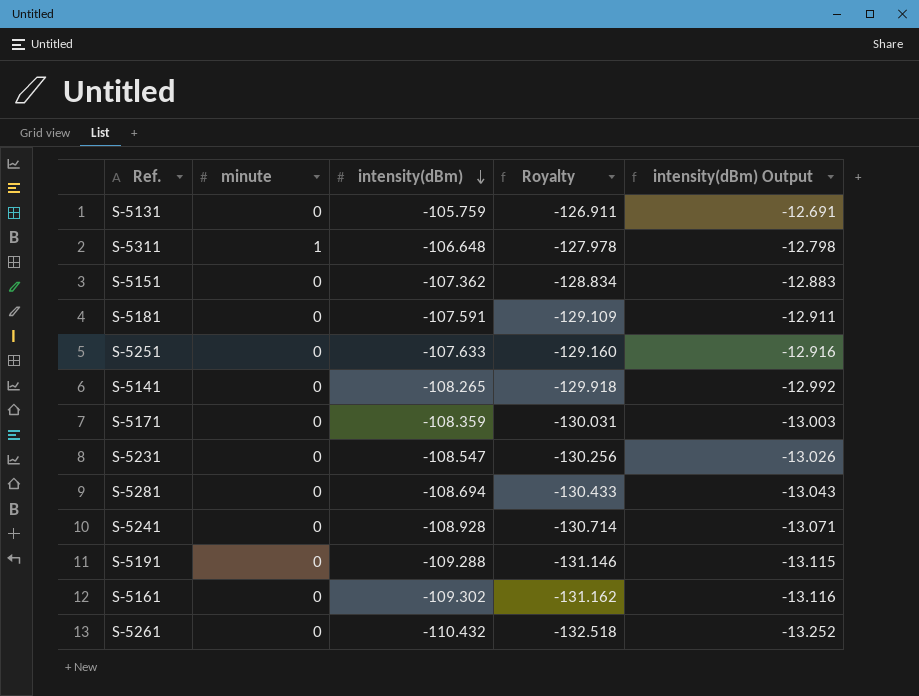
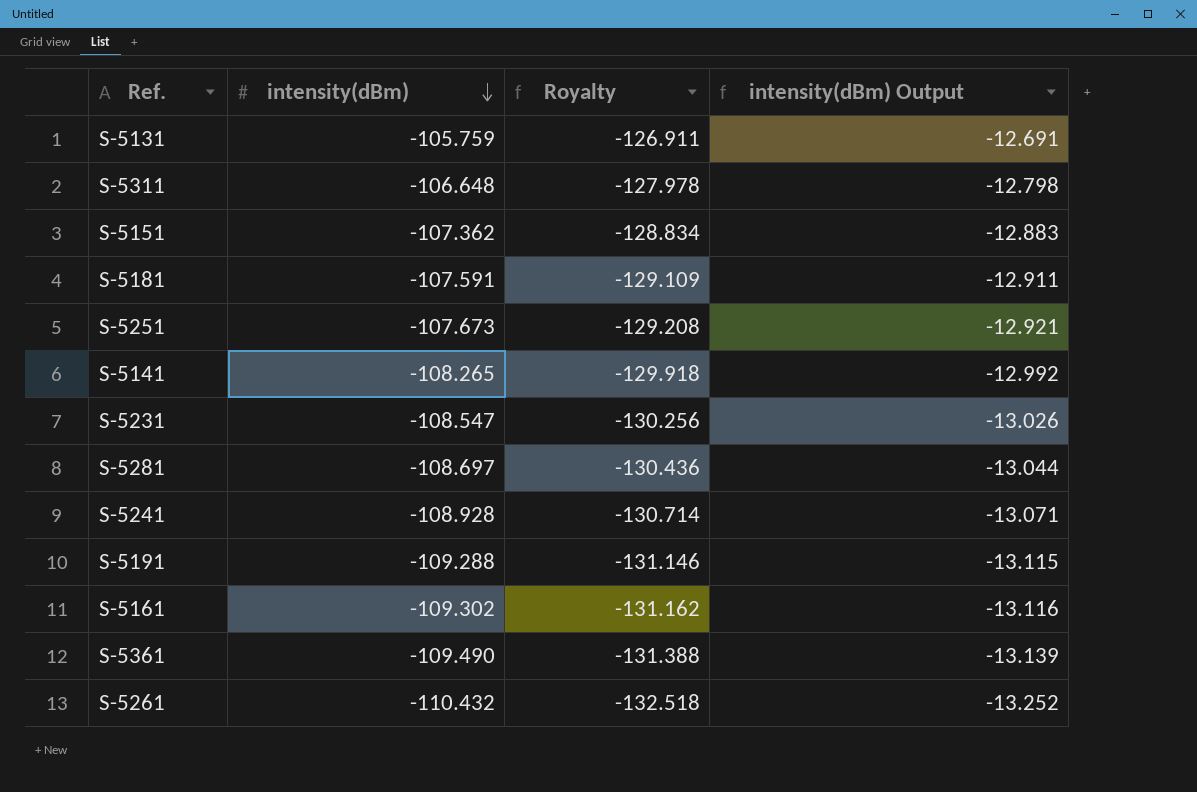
column minute | position: 2 -> none
row S-5171: 0 | -108.359 | -130.031 | -13.003 -> none
S-5251 | intensity(dBm): -107.633 -> -107.673
S-5251 | Royalty: -129.160 -> -129.208
S-5251 | intensity(dBm) Output: -12.916 -> -12.921
S-5281 | intensity(dBm): -108.694 -> -108.697
S-5281 | Royalty: -130.433 -> -130.436
S-5281 | intensity(dBm) Output: -13.043 -> -13.044
row S-5361: none -> -109.490 | -131.388 | -13.139

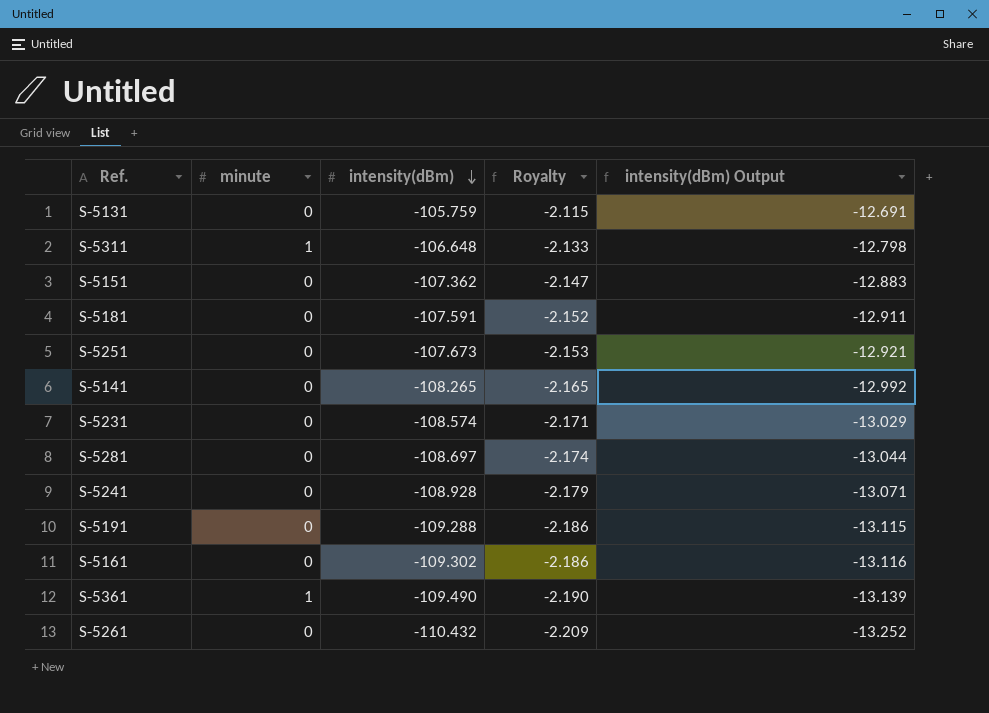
column minute | position: none -> 2
column Royalty | formula: [intensity(dBm)] * 1.2 -> [intensity(dBm)] * 0.02
S-5231 | intensity(dBm): -108.547 -> -108.574
S-5231 | intensity(dBm) Output: -13.026 -> -13.029

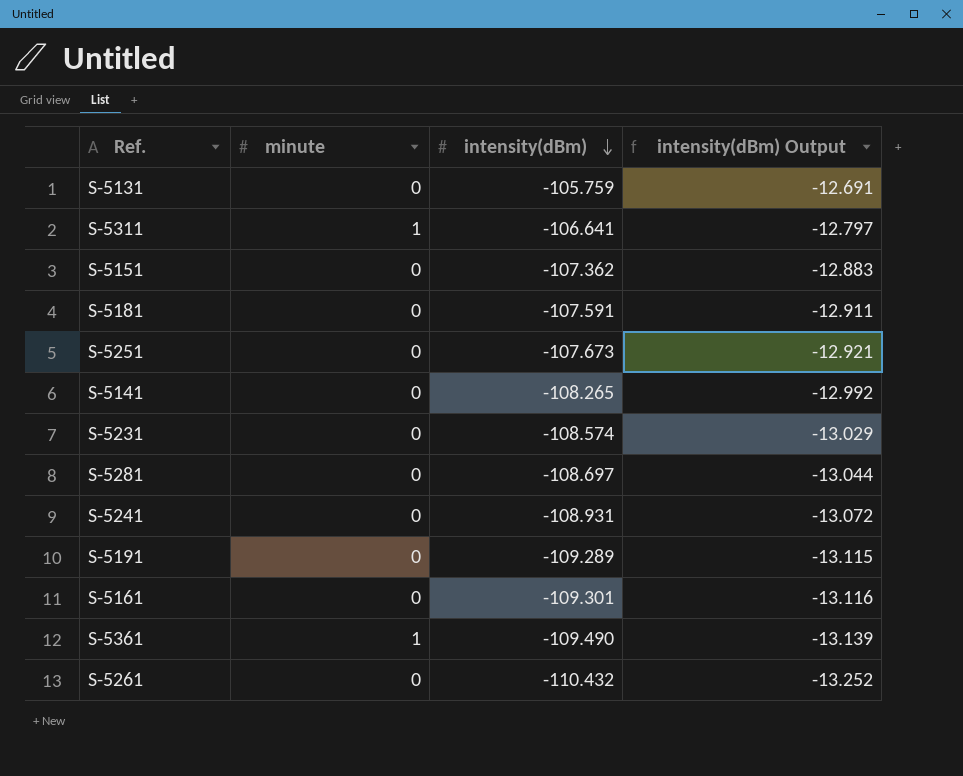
column Royalty | formula: [intensity(dBm)] * 0.02 -> none
S-5311 | intensity(dBm): -106.648 -> -106.641
S-5311 | intensity(dBm) Output: -12.798 -> -12.797
S-5241 | intensity(dBm): -108.928 -> -108.931
S-5241 | intensity(dBm) Output: -13.071 -> -13.072
S-5191 | intensity(dBm): -109.288 -> -109.289
S-5161 | intensity(dBm): -109.302 -> -109.301

